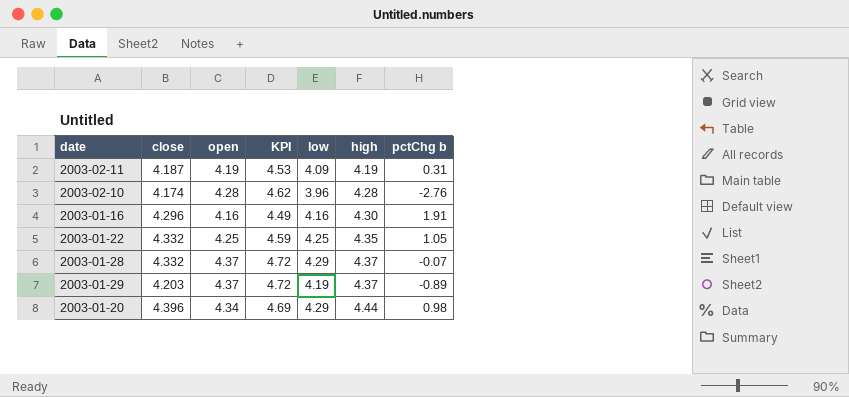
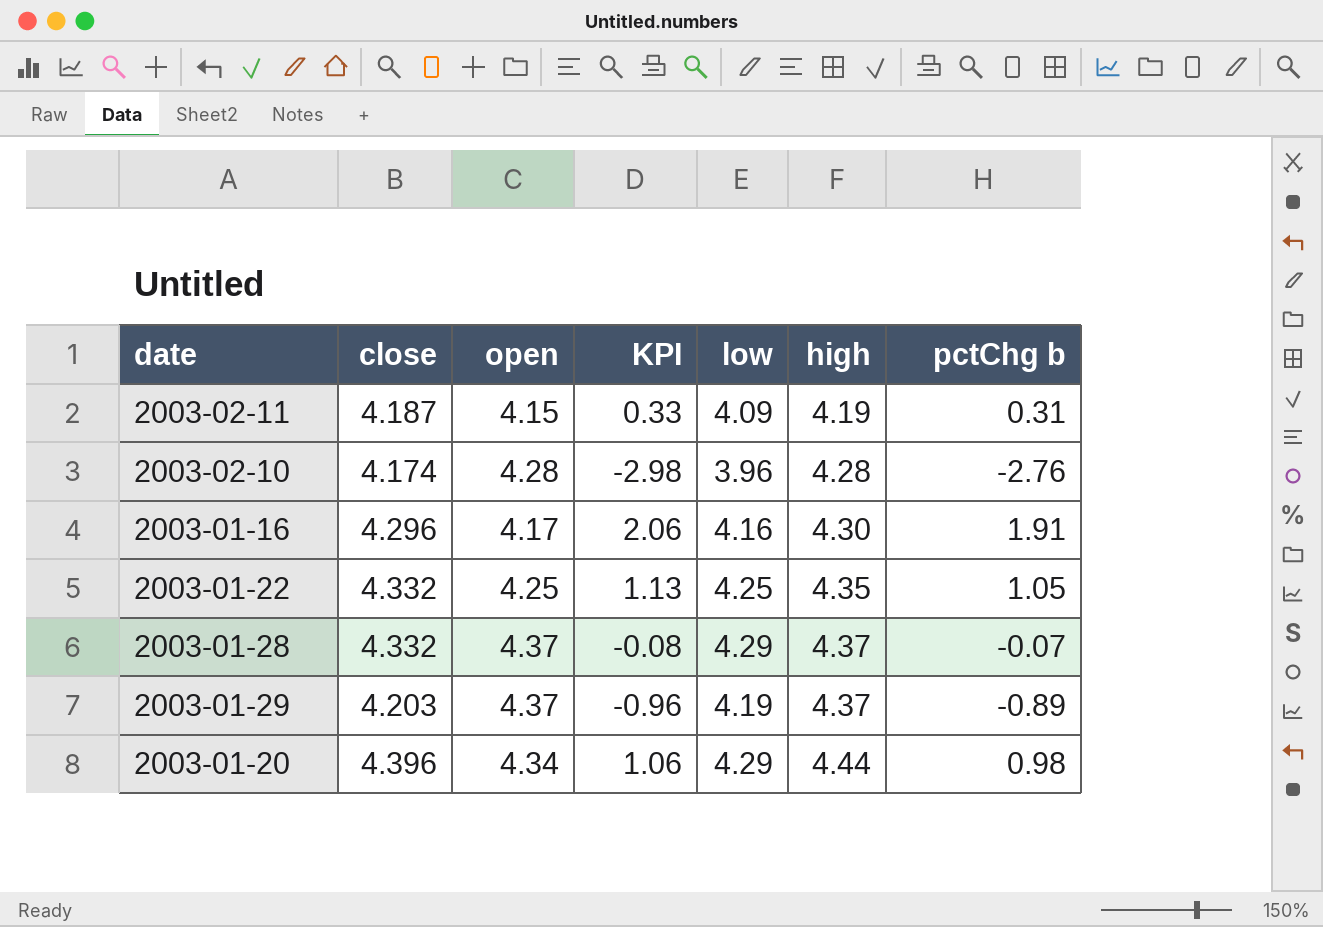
column KPI | formula: [open] * 1.08 -> [pctChg b] * 1.08
2003-02-11 | open: 4.19 -> 4.15
2003-01-16 | open: 4.16 -> 4.17

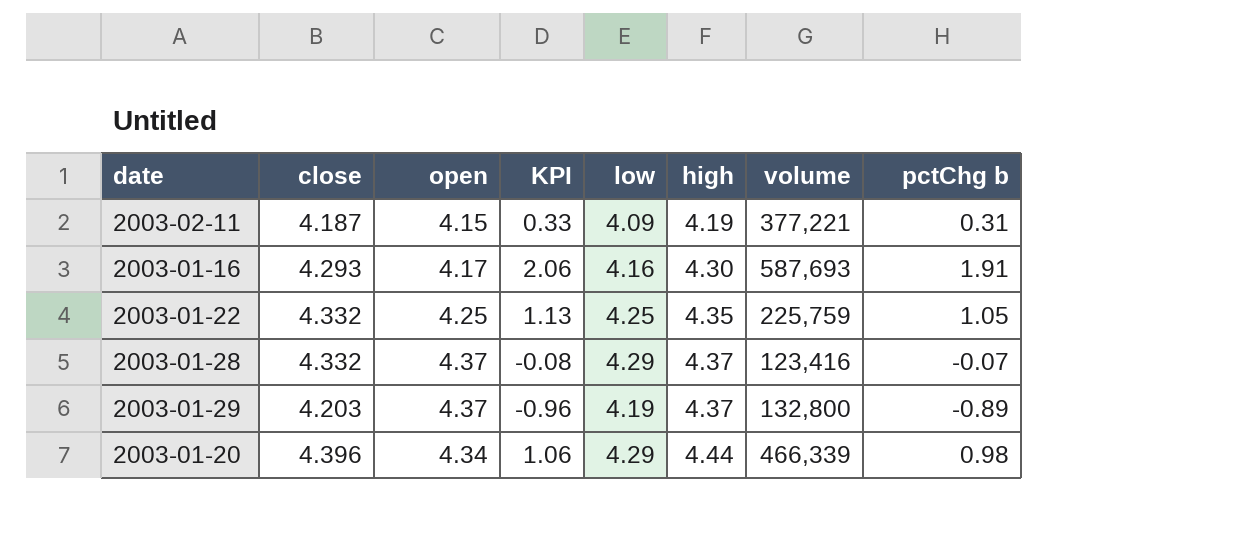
column volume | position: none -> 7
row 2003-02-10: 4.174 | 4.28 | -2.98 | 3.96 | 4.28 | -2.76 -> none
2003-01-16 | close: 4.296 -> 4.293

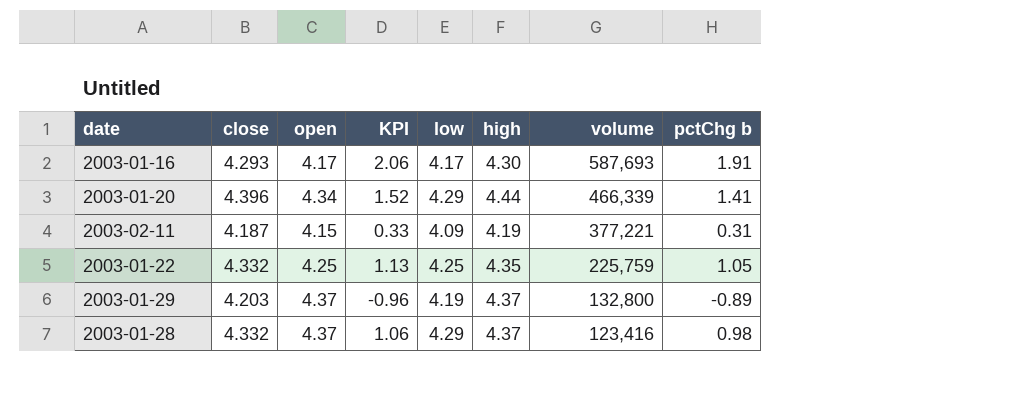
row order: high ascending -> volume descending
2003-01-16 | low: 4.16 -> 4.17
2003-01-20 | KPI: 1.06 -> 1.52
2003-01-20 | pctChg b: 0.98 -> 1.41
2003-01-28 | KPI: -0.08 -> 1.06
2003-01-28 | pctChg b: -0.07 -> 0.98

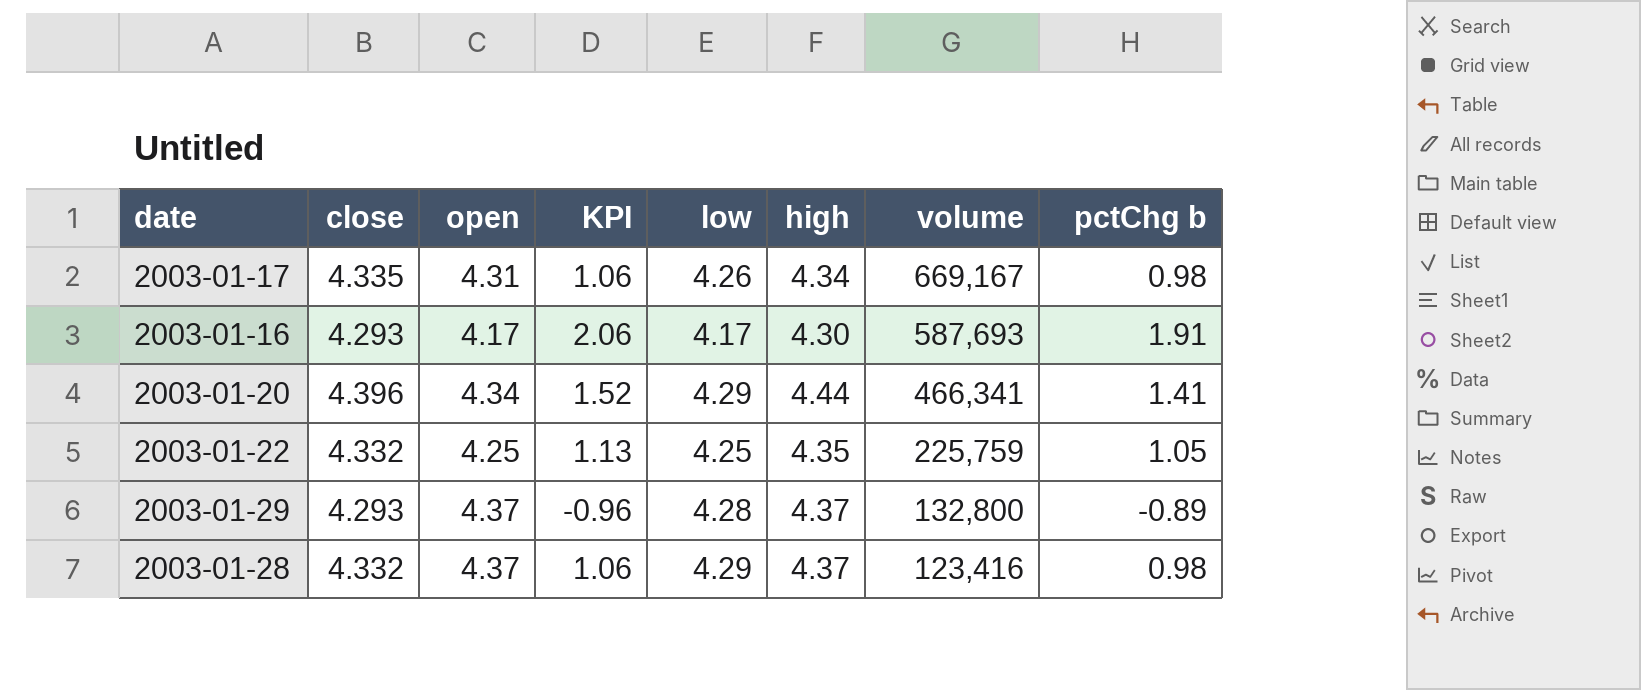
row 2003-02-11: 4.187 | 4.15 | 0.33 | 4.09 | 4.19 | 377,221 | 0.31 -> none
row 2003-01-17: none -> 4.335 | 4.31 | 1.06 | 4.26 | 4.34 | 669,167 | 0.98
2003-01-20 | volume: 466,339 -> 466,341
2003-01-29 | close: 4.203 -> 4.293
2003-01-29 | low: 4.19 -> 4.28

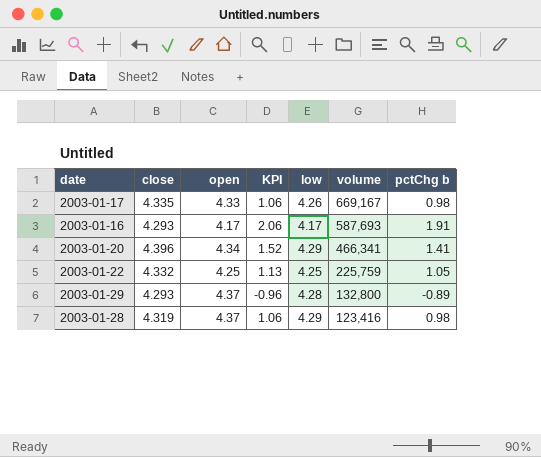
column high | position: 6 -> none
2003-01-17 | open: 4.31 -> 4.33
2003-01-28 | close: 4.332 -> 4.319

